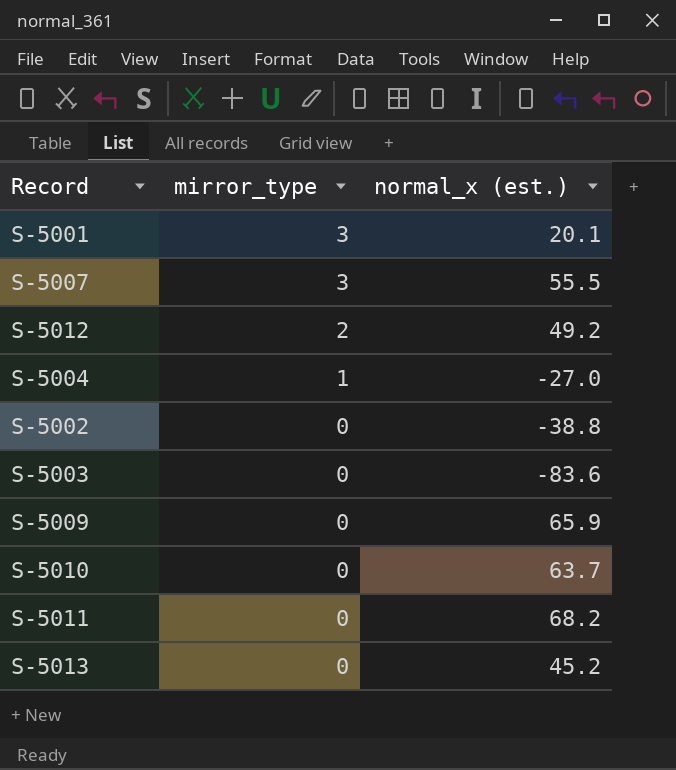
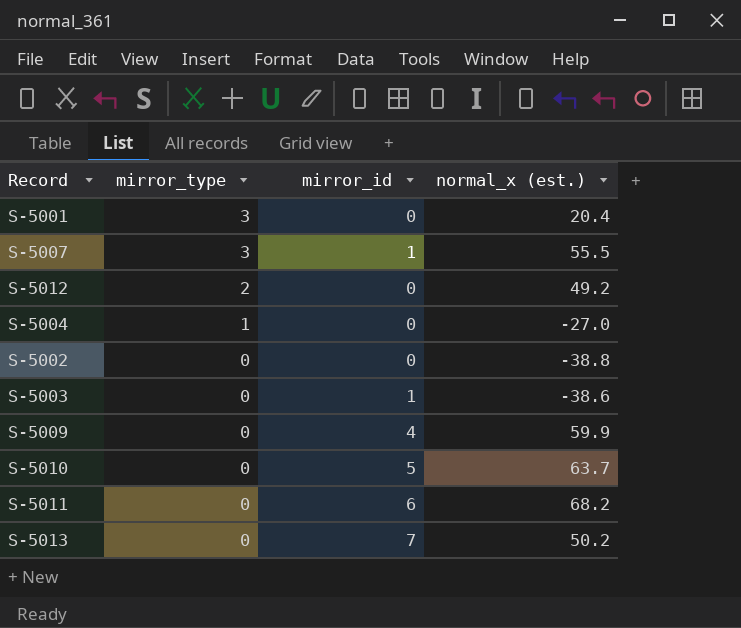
column mirror_id | position: none -> 3
S-5001 | normal_x (est.): 20.1 -> 20.4
S-5003 | normal_x (est.): -83.6 -> -38.6
S-5009 | normal_x (est.): 65.9 -> 59.9
S-5013 | normal_x (est.): 45.2 -> 50.2

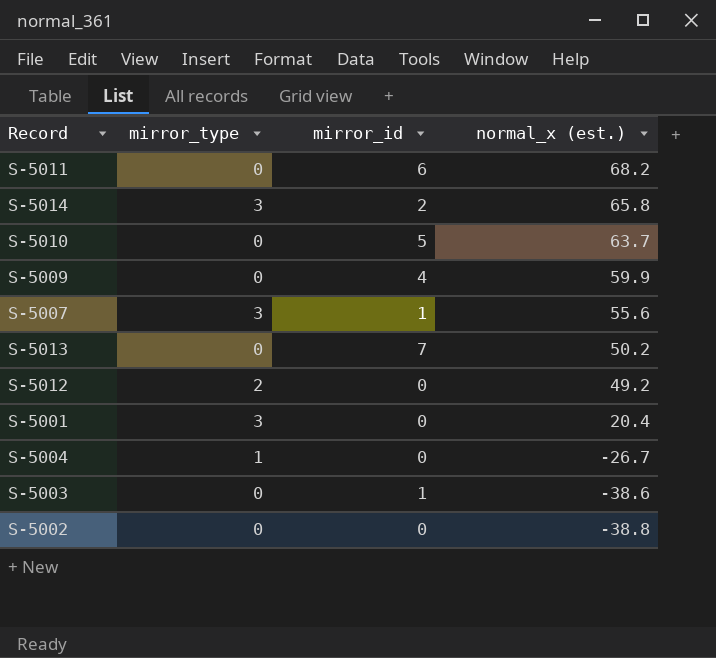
row order: mirror_type descending -> normal_x (est.) descending
row S-5014: none -> 3 | 2 | 65.8
S-5007 | normal_x (est.): 55.5 -> 55.6
S-5004 | normal_x (est.): -27.0 -> -26.7

